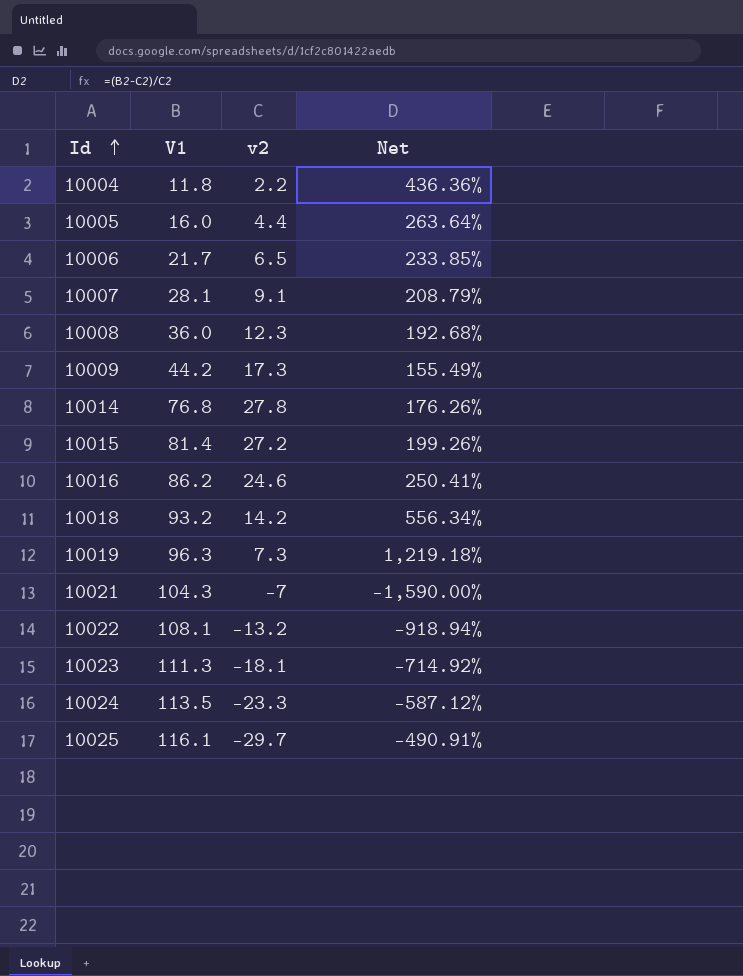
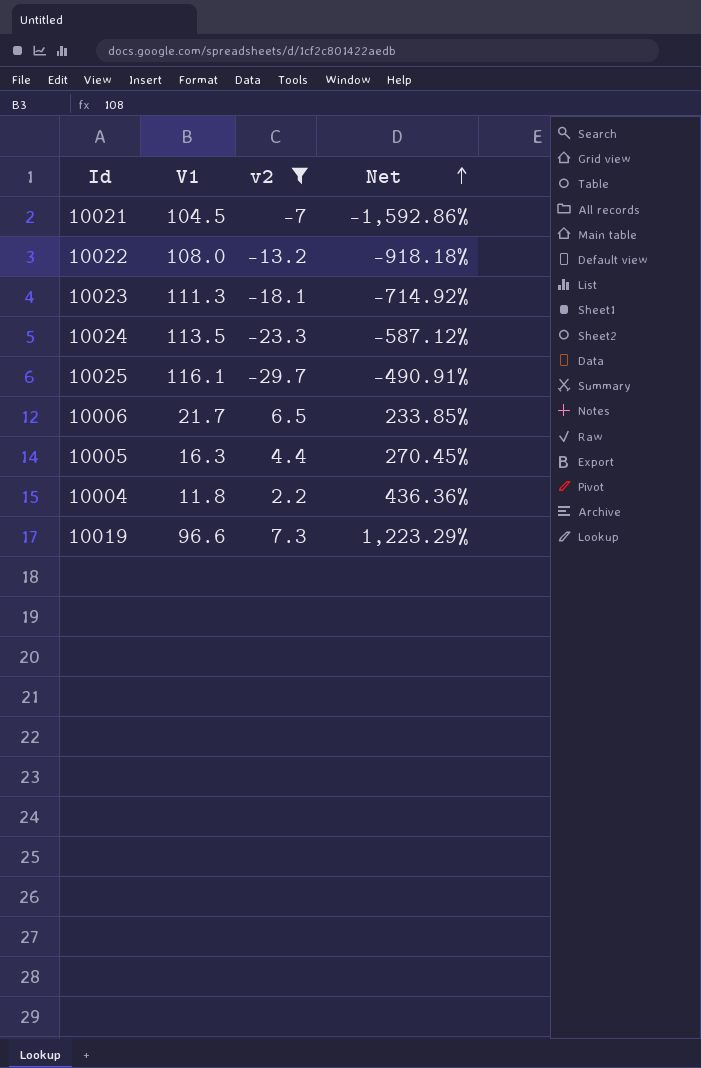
filter: none -> v2 <= 7.3
row order: Id ascending -> Net ascending
10021 | V1: 104.3 -> 104.5
10021 | Net: -1,590.00% -> -1,592.86%
10022 | V1: 108.1 -> 108.0
10022 | Net: -918.94% -> -918.18%
10005 | V1: 16.0 -> 16.3
10005 | Net: 263.64% -> 270.45%
10019 | V1: 96.3 -> 96.6
10019 | Net: 1,219.18% -> 1,223.29%

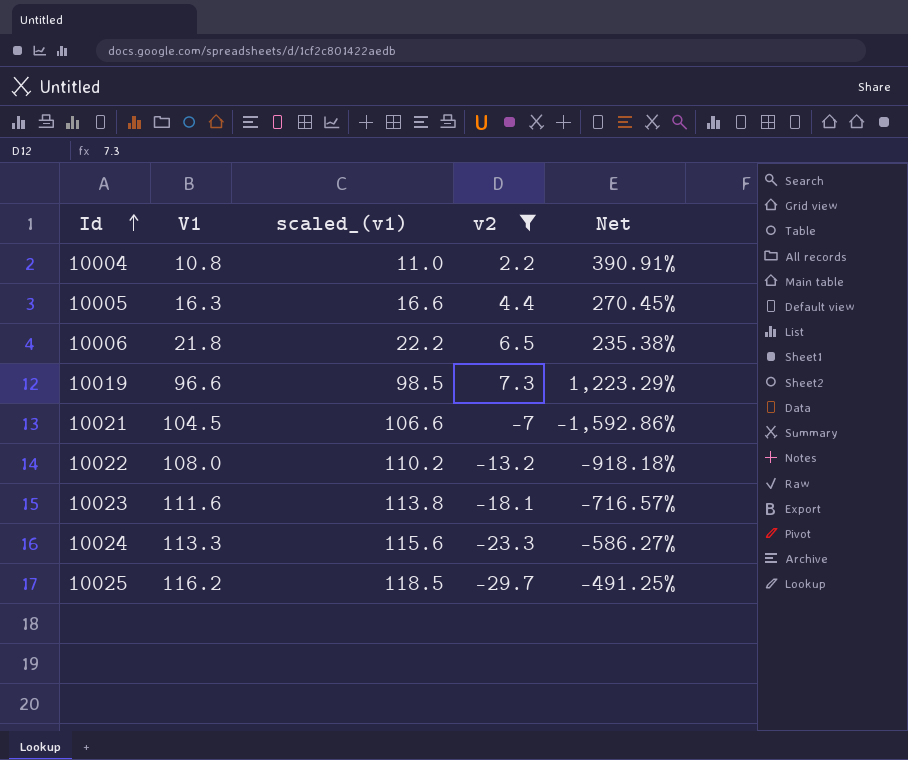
row order: Net ascending -> Id ascending
column scaled_(v1) | formula: none -> [V1] * 1.02
10004 | V1: 11.8 -> 10.8
10004 | Net: 436.36% -> 390.91%
10006 | V1: 21.7 -> 21.8
10006 | Net: 233.85% -> 235.38%
10023 | V1: 111.3 -> 111.6
10023 | Net: -714.92% -> -716.57%
10024 | V1: 113.5 -> 113.3
10024 | Net: -587.12% -> -586.27%
10025 | V1: 116.1 -> 116.2
10025 | Net: -490.91% -> -491.25%

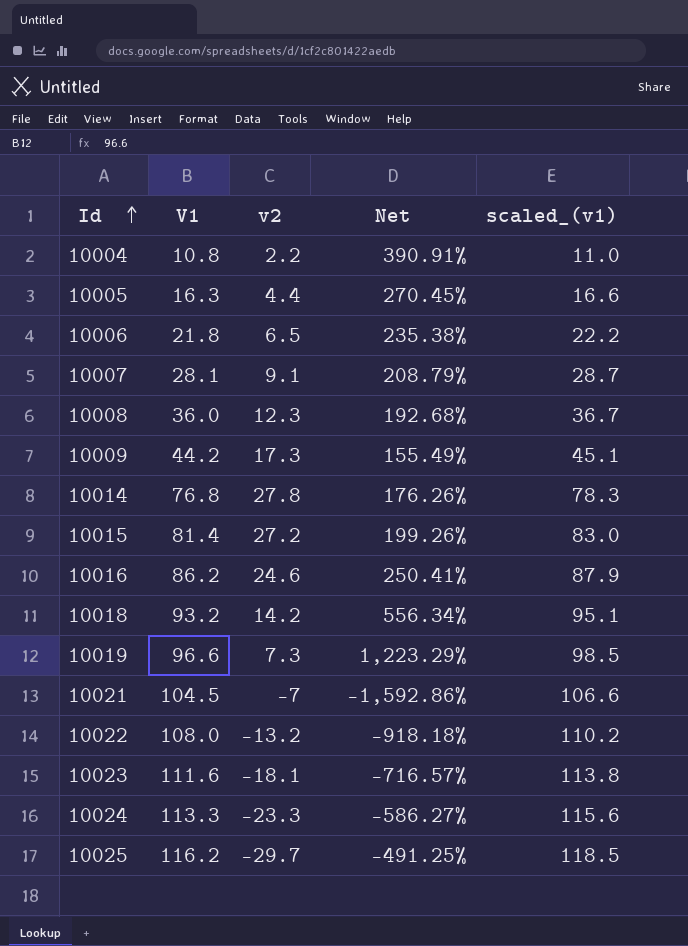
filter: v2 <= 7.3 -> none
column scaled_(v1) | position: 3 -> 5

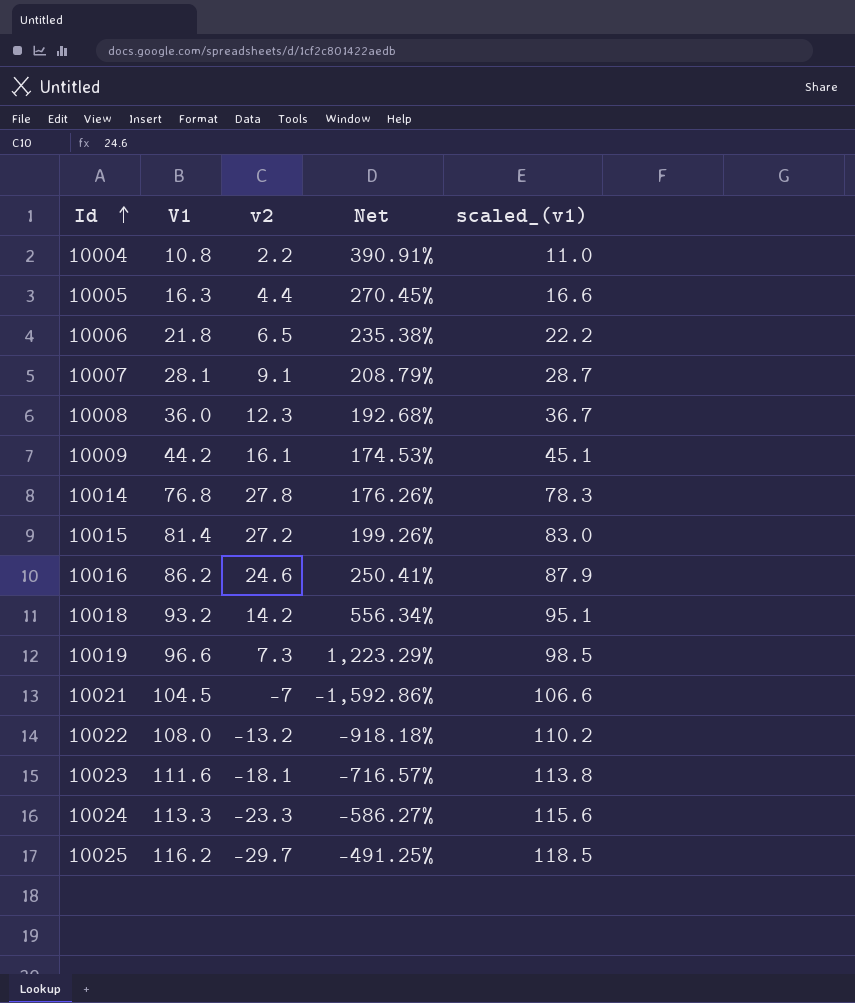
10009 | v2: 17.3 -> 16.1
10009 | Net: 155.49% -> 174.53%

